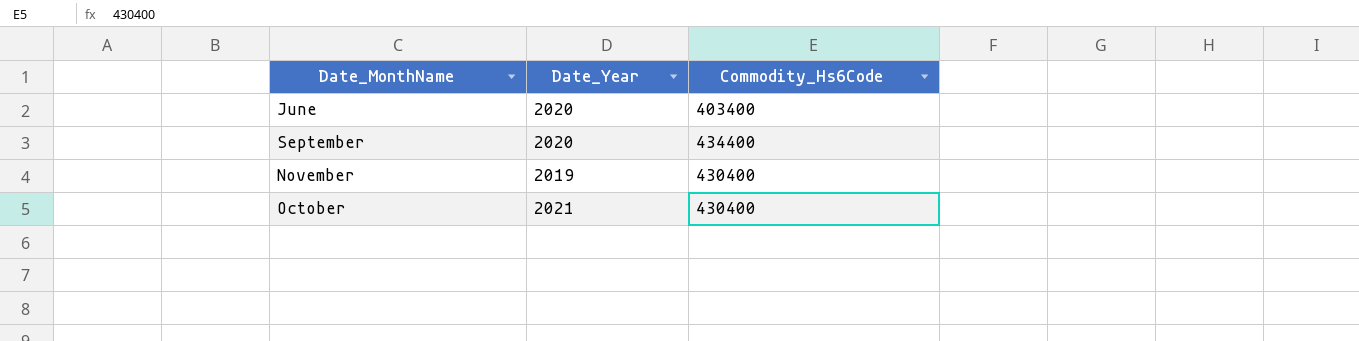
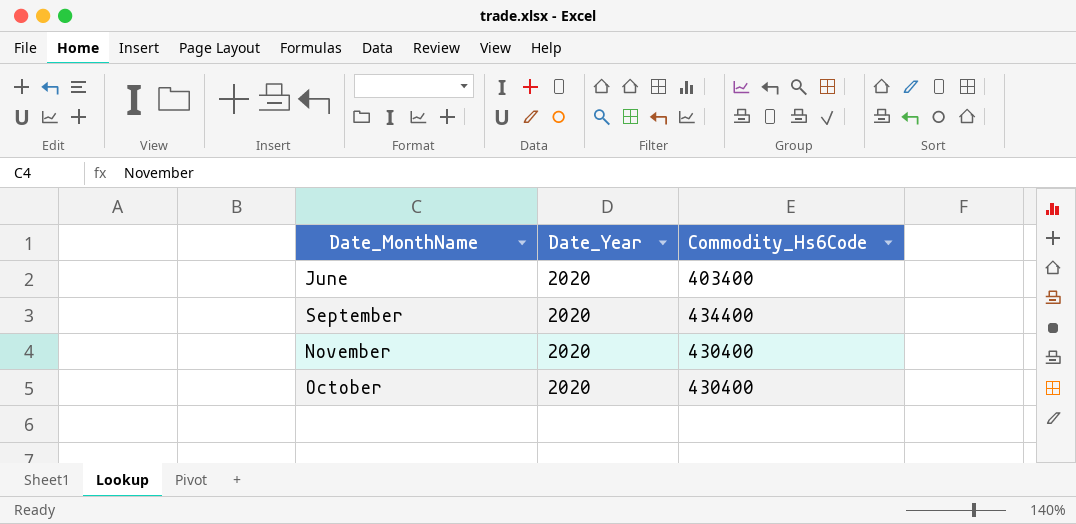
November | Date_Year: 2019 -> 2020
October | Date_Year: 2021 -> 2020

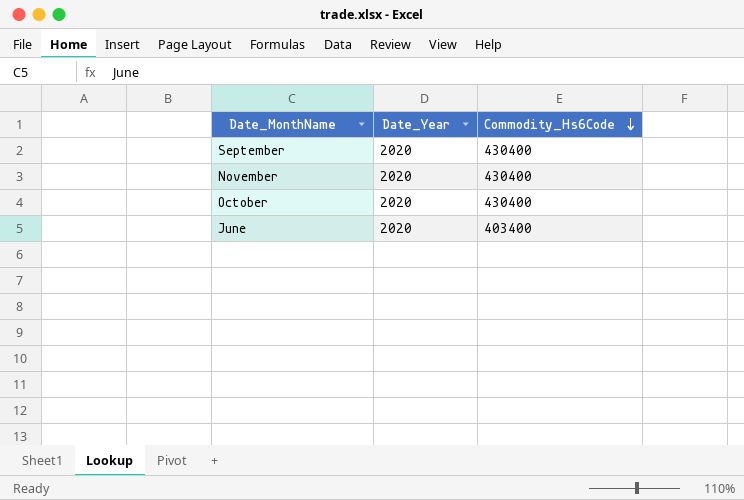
row order: none -> Commodity_Hs6Code descending
September | Commodity_Hs6Code: 434400 -> 430400

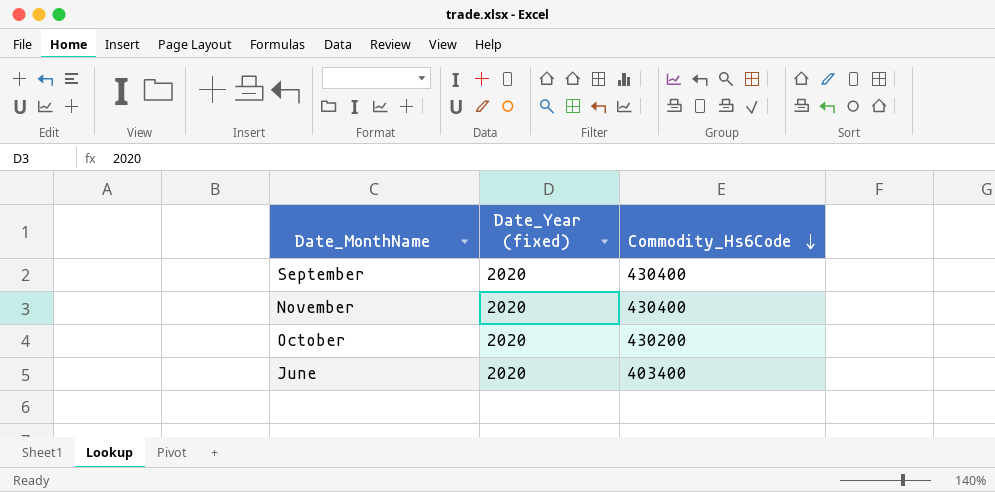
column name: Date_Year -> Date_Year (fixed)
October | Commodity_Hs6Code: 430400 -> 430200

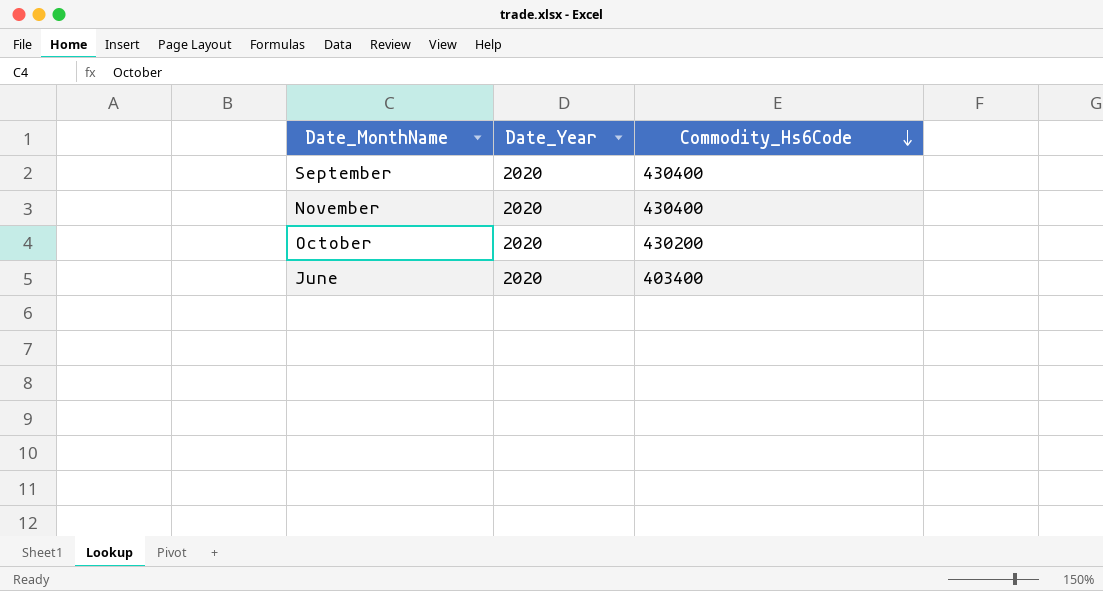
column name: Date_Year (fixed) -> Date_Year

